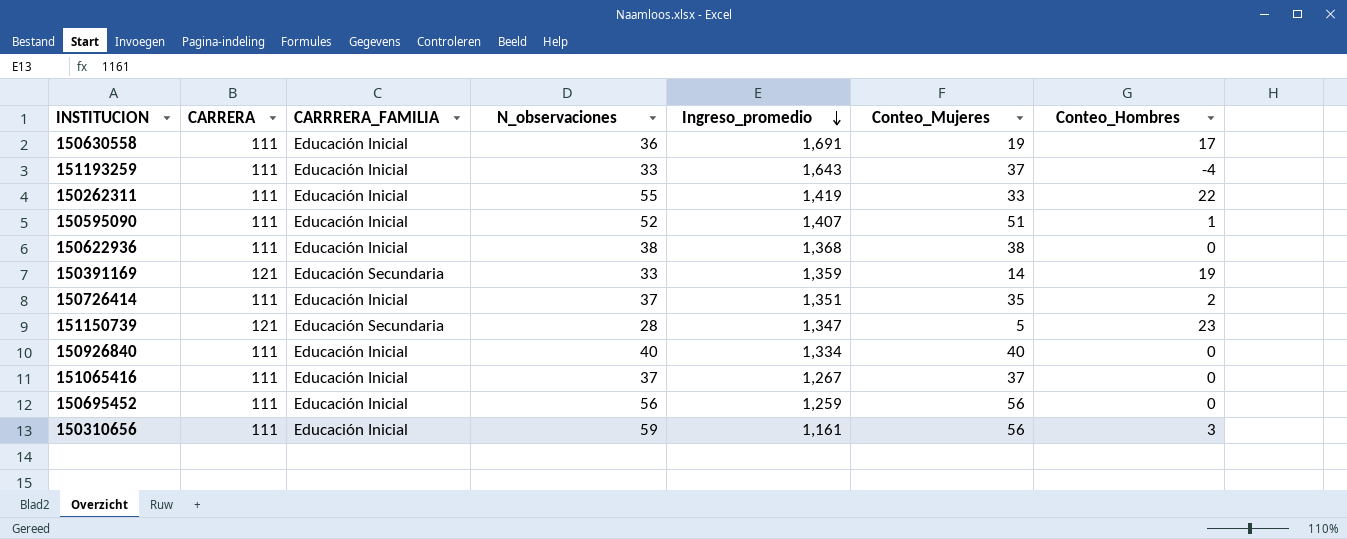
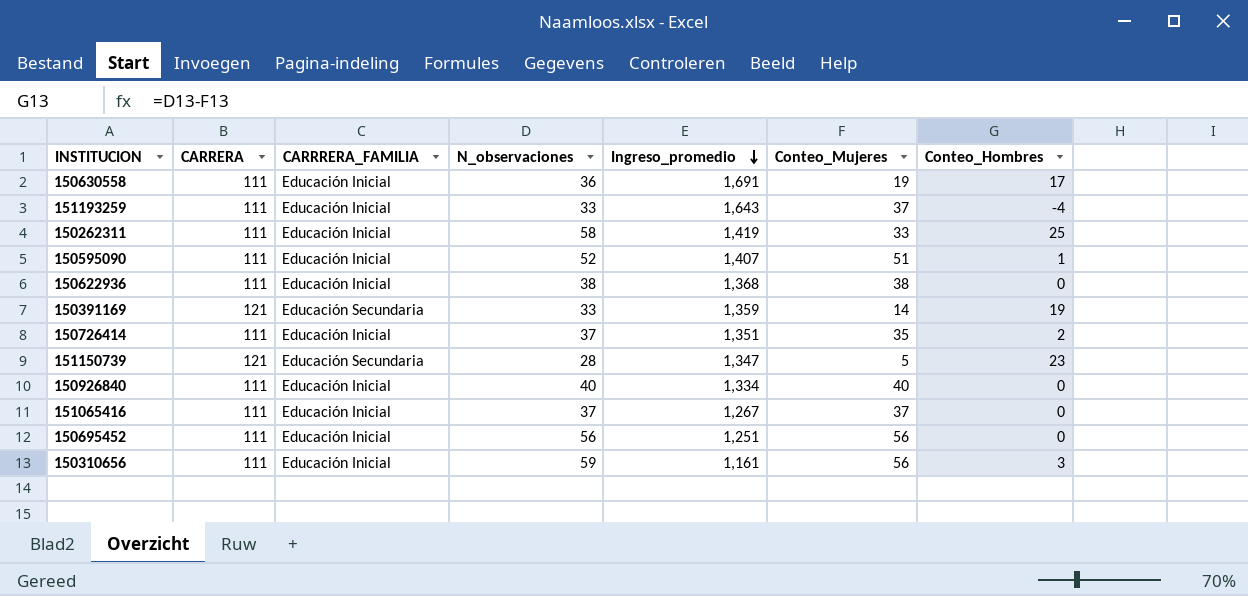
150262311 | N_observaciones: 55 -> 58
150262311 | Conteo_Hombres: 22 -> 25
150695452 | Ingreso_promedio: 1,259 -> 1,251

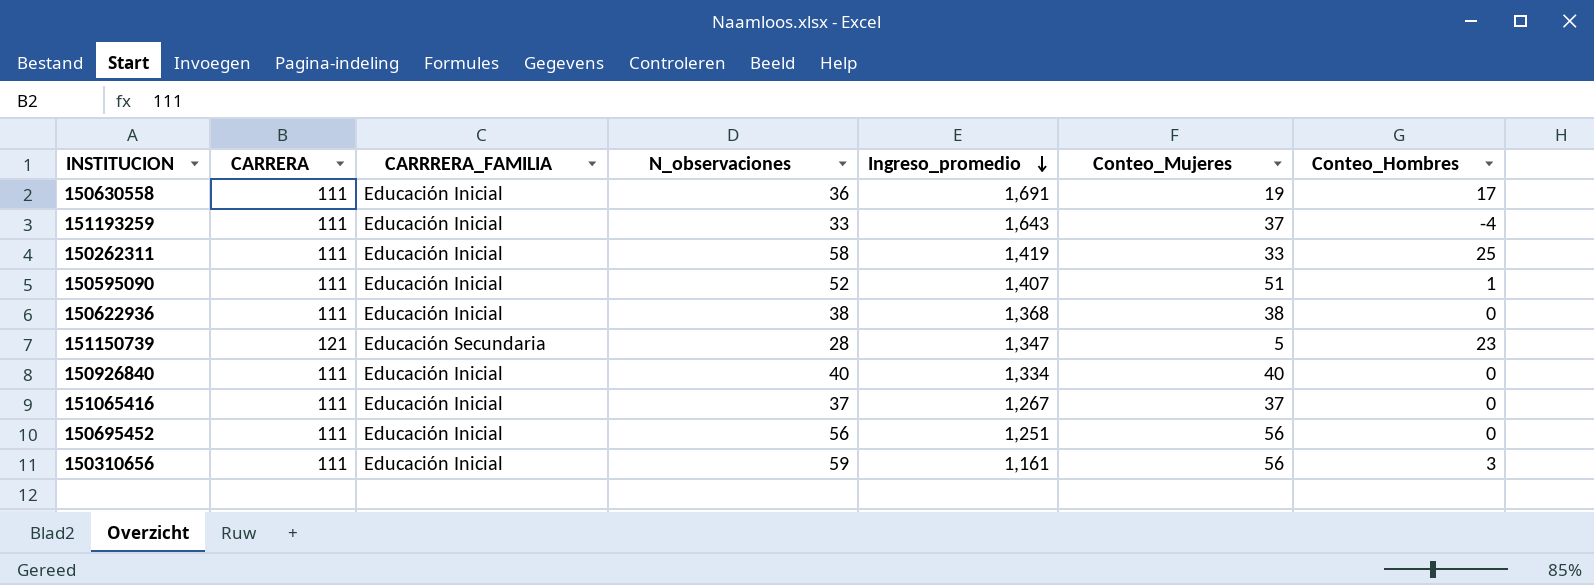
row 150391169: 121 | Educación Secundaria | 33 | 1,359 | 14 | 19 -> none
row 150726414: 111 | Educación Inicial | 37 | 1,351 | 35 | 2 -> none

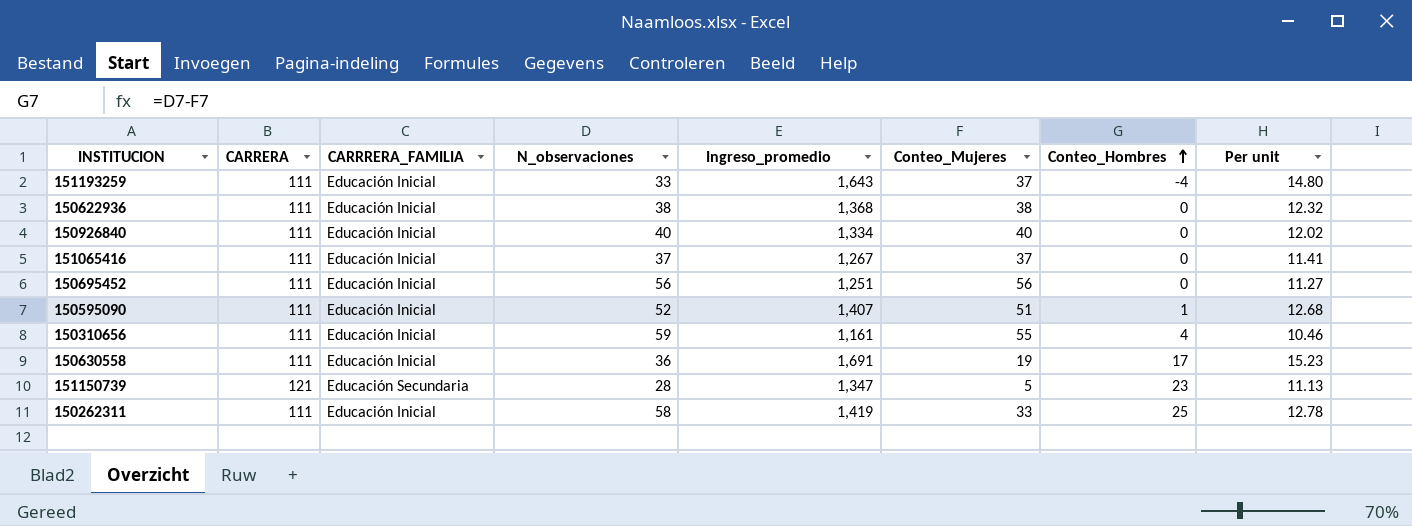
row order: Ingreso_promedio descending -> Conteo_Hombres ascending
column Per unit | formula: none -> [Ingreso_promedio] / [CARRERA]
150310656 | Conteo_Mujeres: 56 -> 55
150310656 | Conteo_Hombres: 3 -> 4

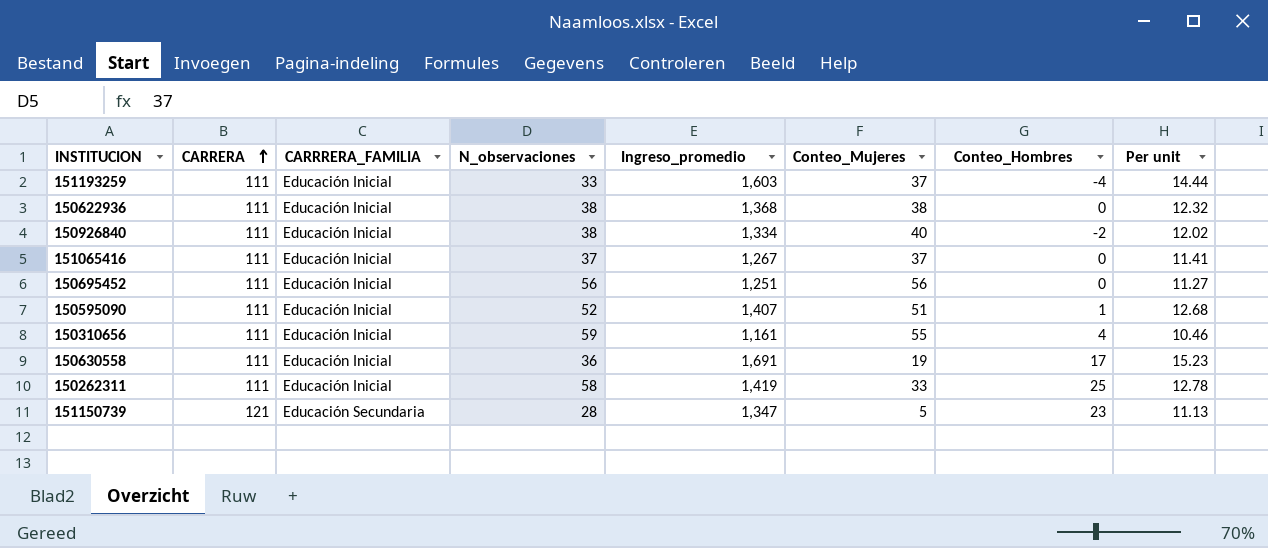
row order: Conteo_Hombres ascending -> CARRERA ascending
151193259 | Ingreso_promedio: 1,643 -> 1,603
151193259 | Per unit: 14.80 -> 14.44
150926840 | N_observaciones: 40 -> 38
150926840 | Conteo_Hombres: 0 -> -2

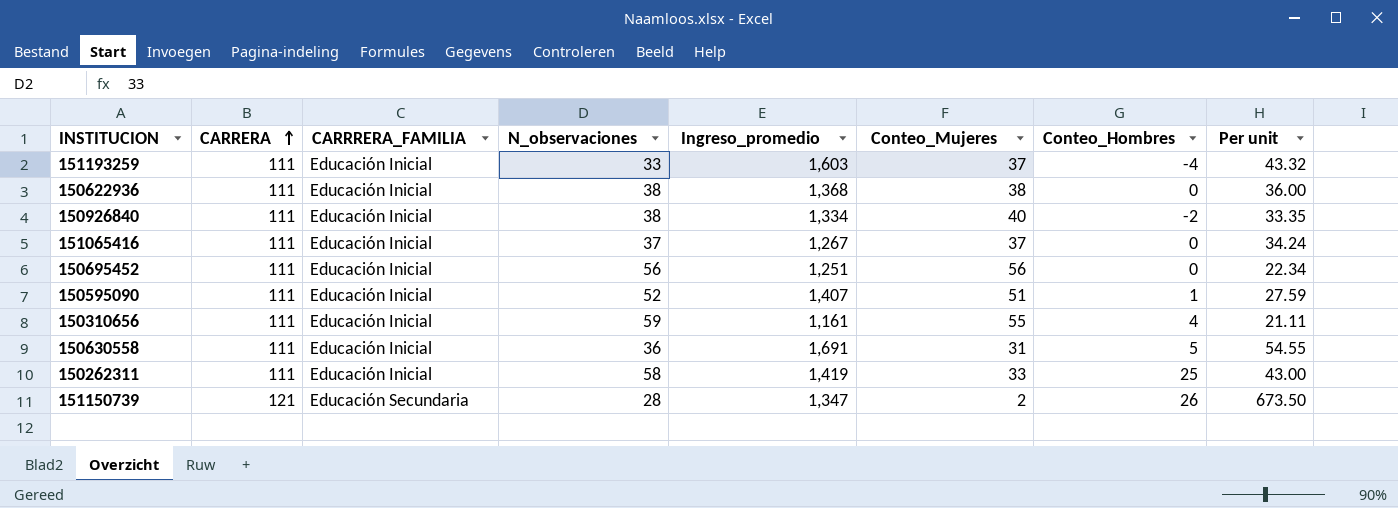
column Per unit | formula: [Ingreso_promedio] / [CARRERA] -> [Ingreso_promedio] / [Conteo_Mujeres]
150630558 | Conteo_Mujeres: 19 -> 31
150630558 | Conteo_Hombres: 17 -> 5
151150739 | Conteo_Mujeres: 5 -> 2
151150739 | Conteo_Hombres: 23 -> 26

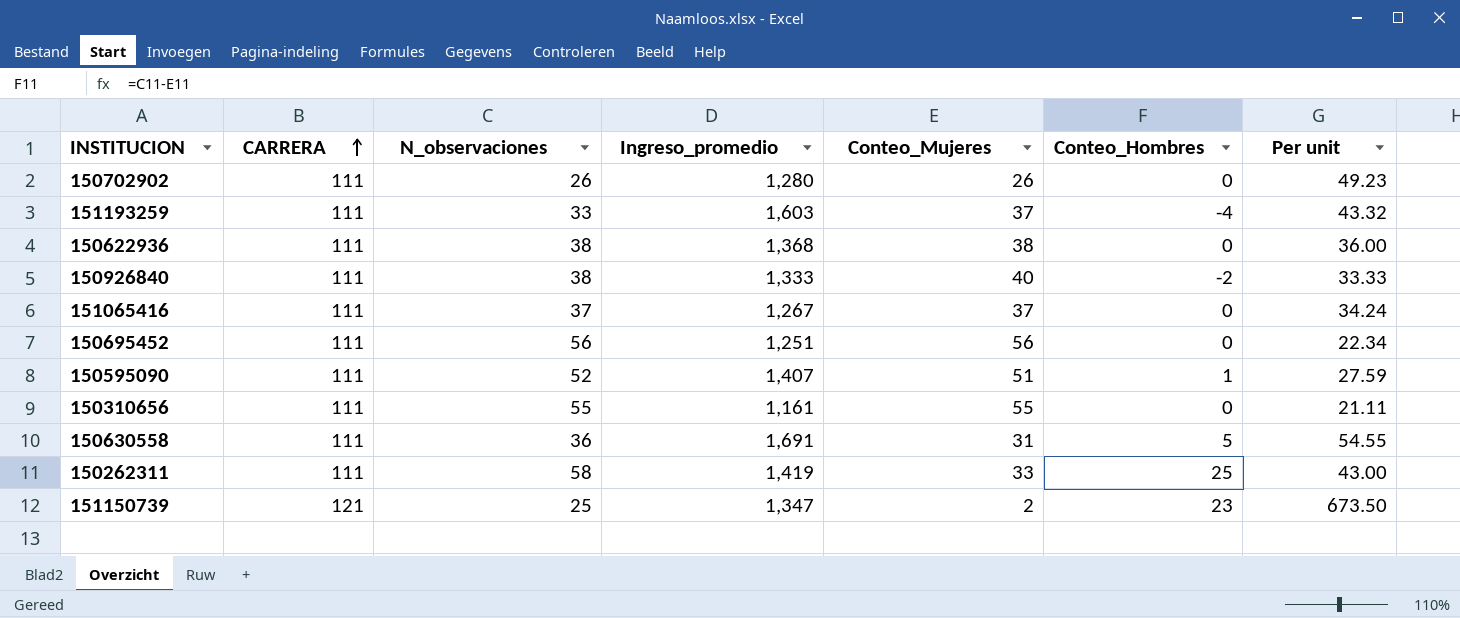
column CARRRERA_FAMILIA | position: 3 -> none
row 150702902: none -> 111 | 26 | 1,280 | 26 | 0 | 49.23
150926840 | Ingreso_promedio: 1,334 -> 1,333
150926840 | Per unit: 33.35 -> 33.33
150310656 | N_observaciones: 59 -> 55
150310656 | Conteo_Hombres: 4 -> 0
151150739 | N_observaciones: 28 -> 25
151150739 | Conteo_Hombres: 26 -> 23

